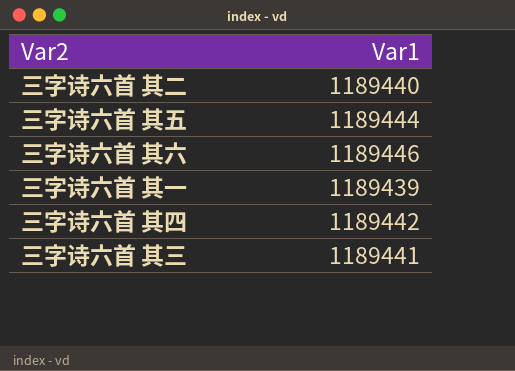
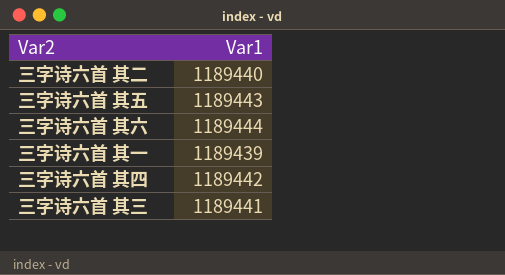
三字诗六首 其五 | Var1: 1189444 -> 1189443
三字诗六首 其六 | Var1: 1189446 -> 1189444

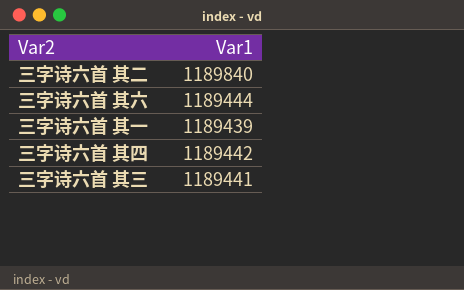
row 三字诗六首 其五: 1189443 -> none
三字诗六首 其二 | Var1: 1189440 -> 1189840

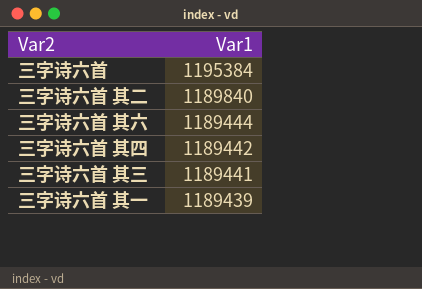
row order: none -> Var1 descending
row 三字诗六首: none -> 1195384

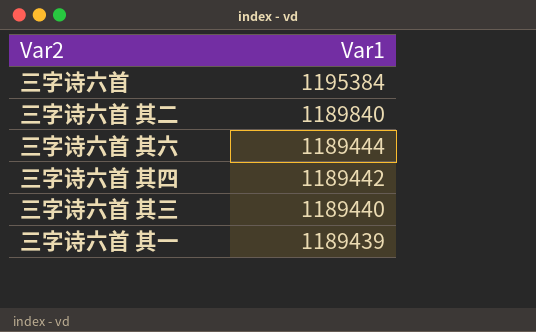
三字诗六首 其三 | Var1: 1189441 -> 1189440

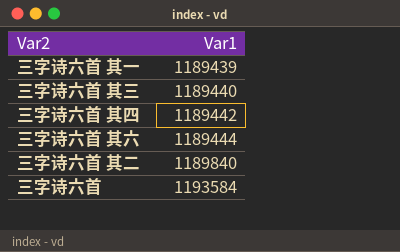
row order: Var1 descending -> Var1 ascending
三字诗六首 | Var1: 1195384 -> 1193584

